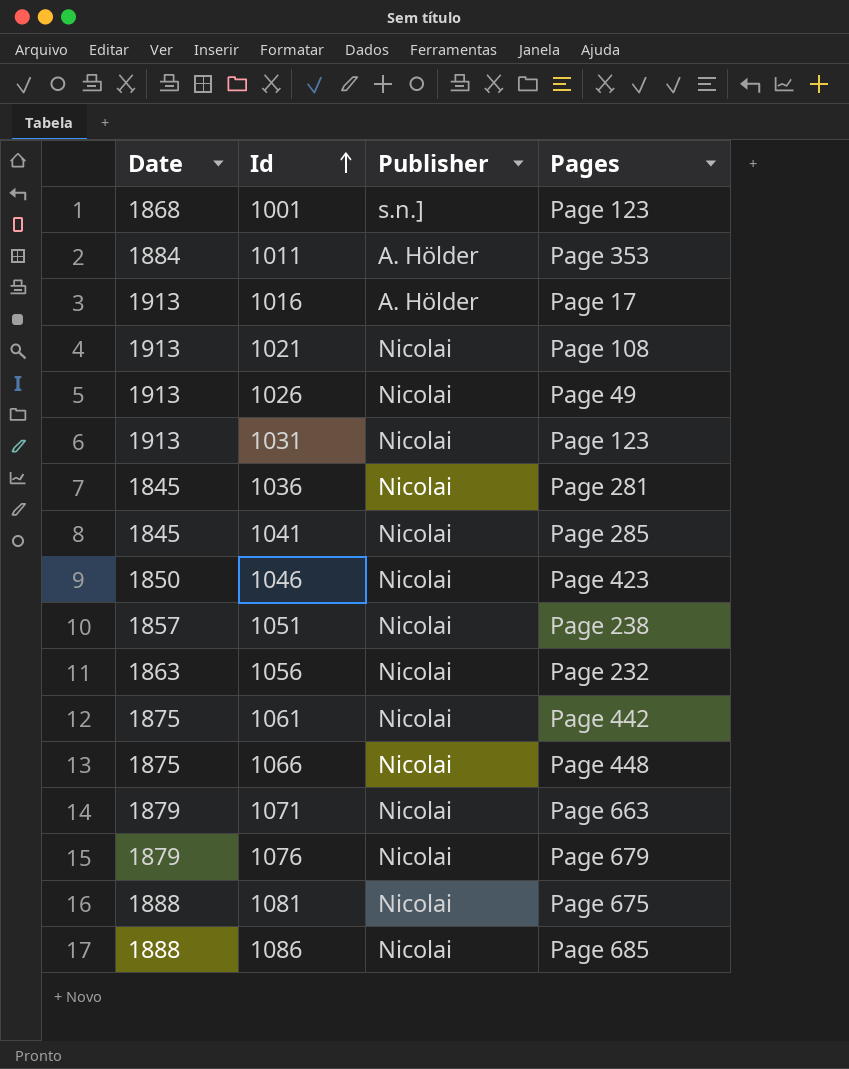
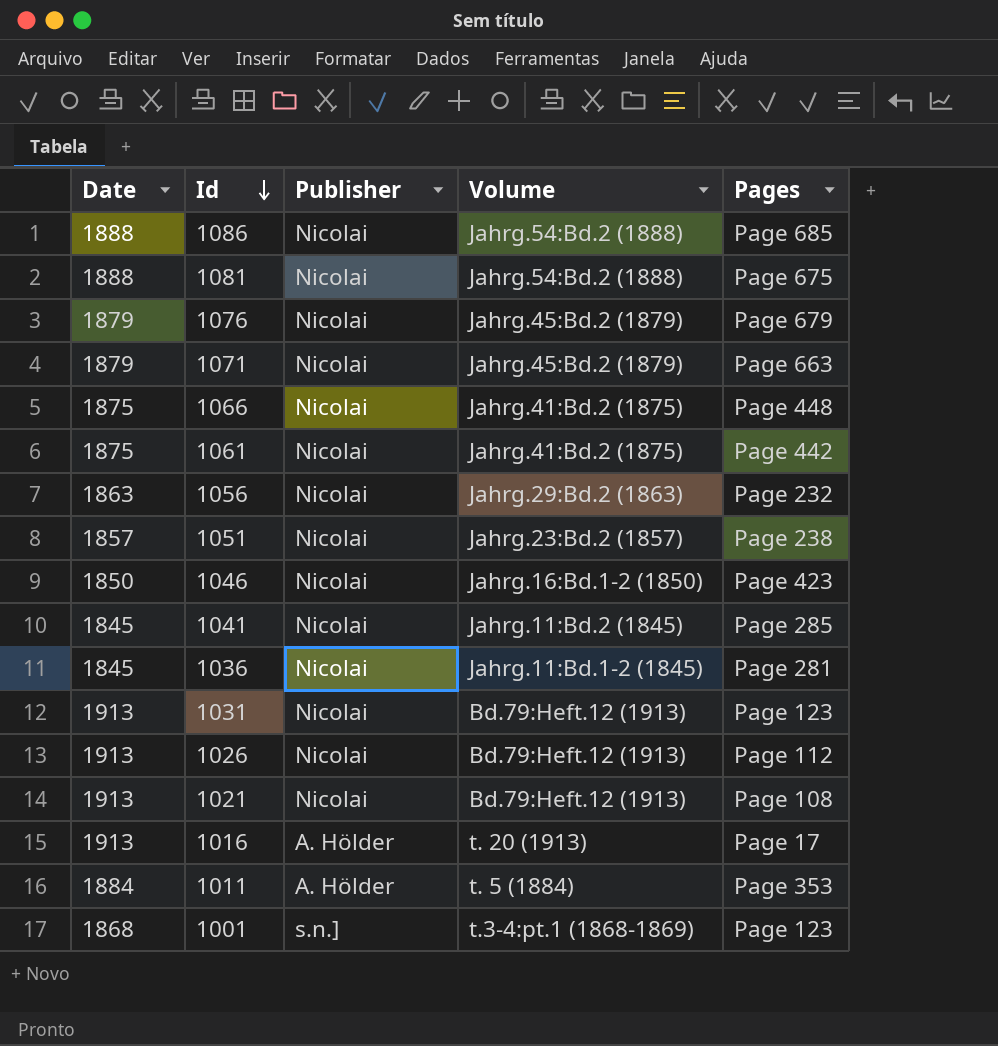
row order: Id ascending -> Id descending
column Volume | position: none -> 4
1026 | Pages: Page 49 -> Page 112

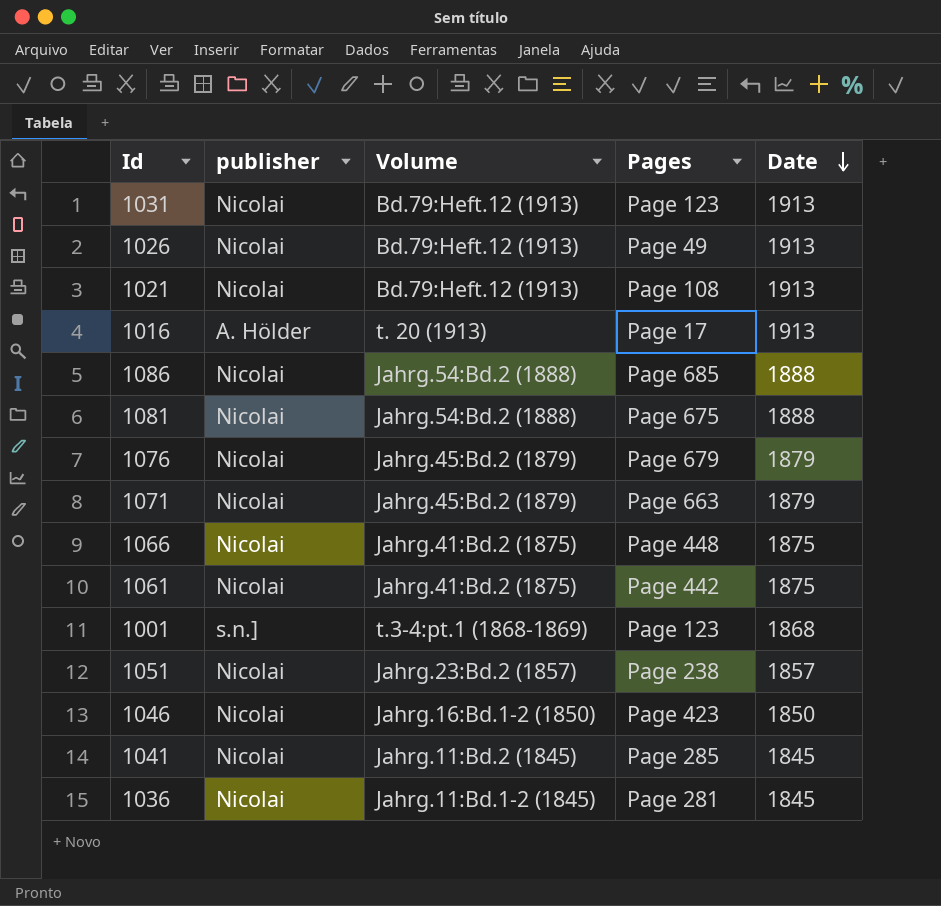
row order: Id descending -> Date descending
column name: Publisher -> publisher
column Date | position: 1 -> 5
row 1056: 1863 | Nicolai | Jahrg.29:Bd.2 (1863) | Page 232 -> none
row 1011: 1884 | A. Hölder | t. 5 (1884) | Page 353 -> none
1026 | Pages: Page 112 -> Page 49

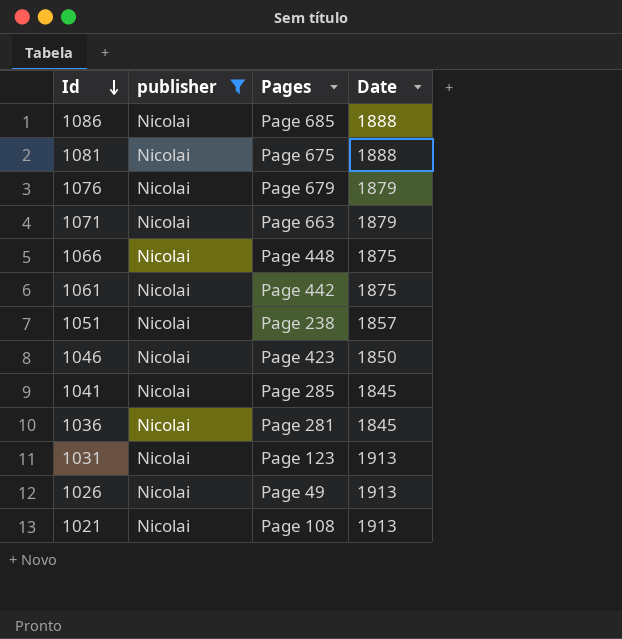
filter: none -> publisher = Nicolai
row order: Date descending -> Id descending
column Volume | position: 3 -> none

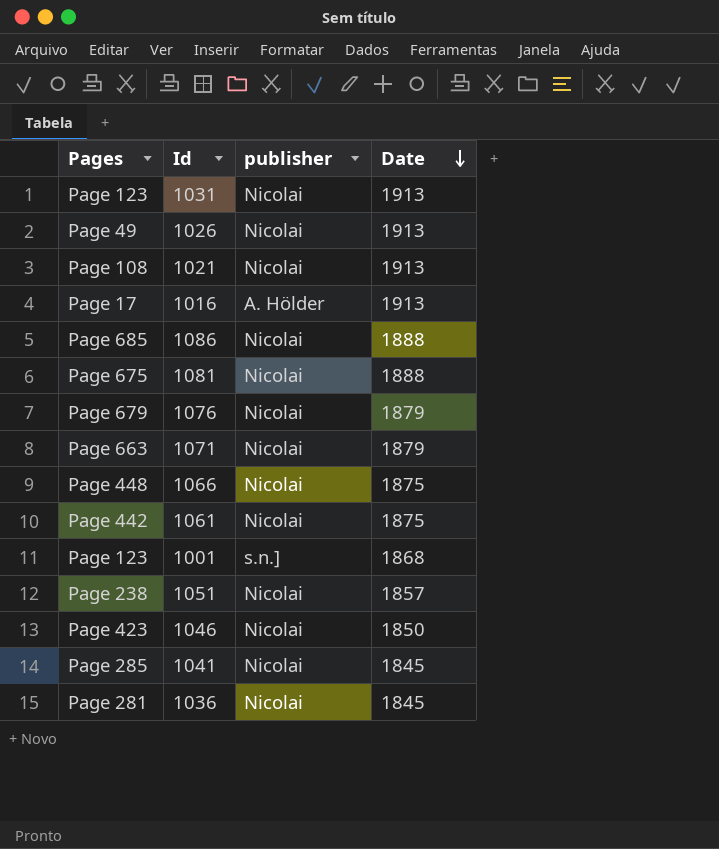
filter: publisher = Nicolai -> none
row order: Id descending -> Date descending
column Pages | position: 3 -> 1

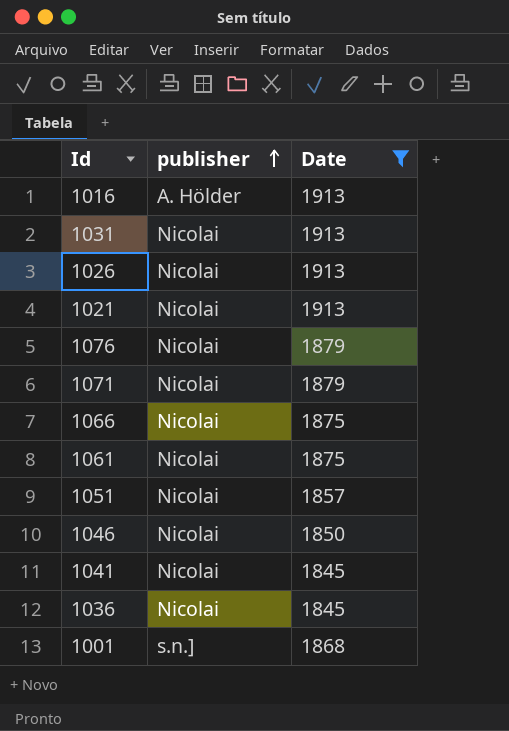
filter: none -> Date != 1888
row order: Date descending -> publisher ascending
column Pages | position: 1 -> none

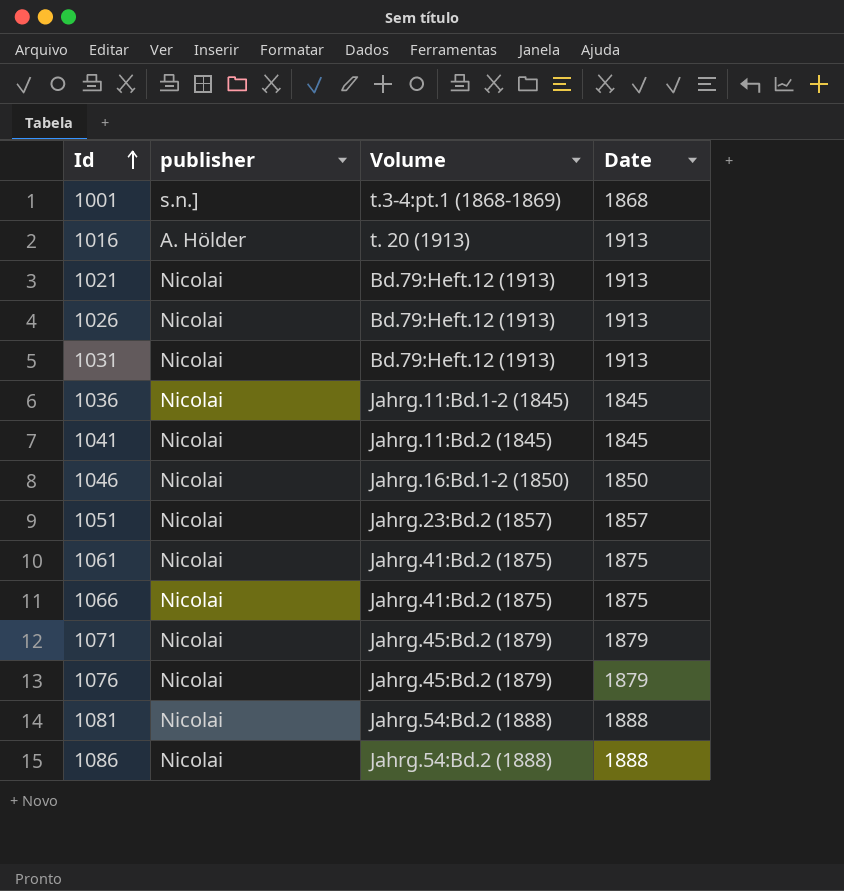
filter: Date != 1888 -> none
row order: publisher ascending -> Id ascending
column Volume | position: none -> 3

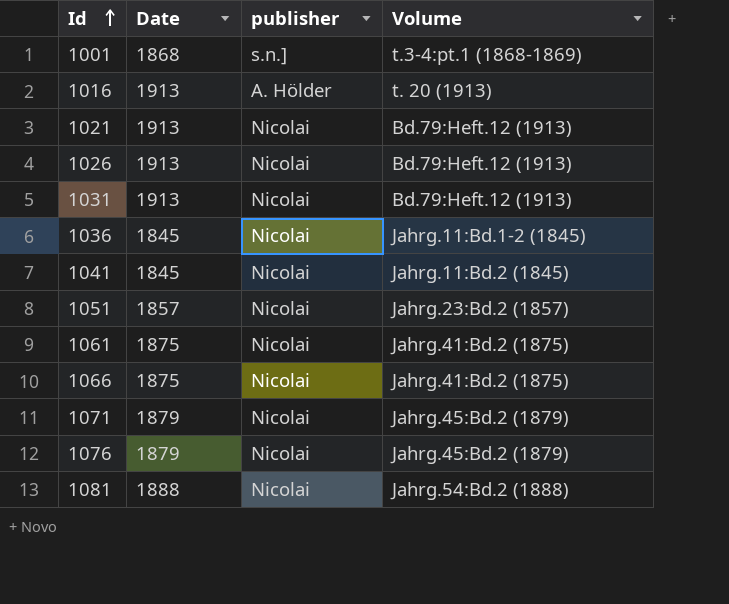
column Date | position: 4 -> 2
row 1046: Nicolai | Jahrg.16:Bd.1-2 (1850) | 1850 -> none
row 1086: Nicolai | Jahrg.54:Bd.2 (1888) | 1888 -> none

